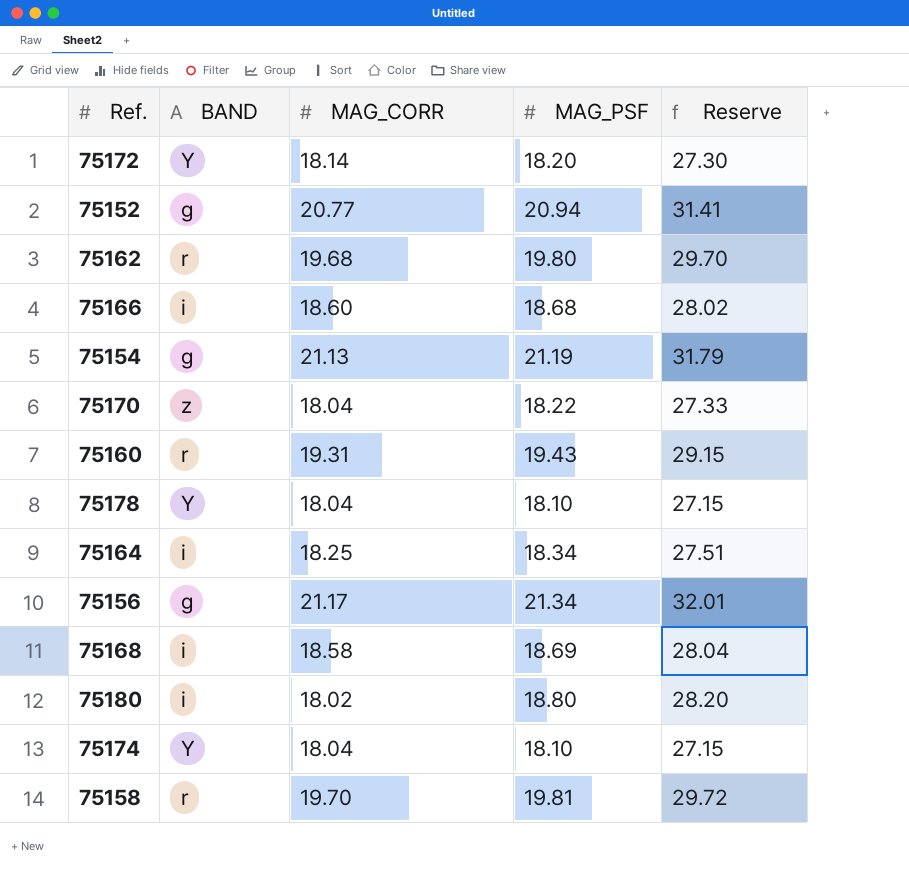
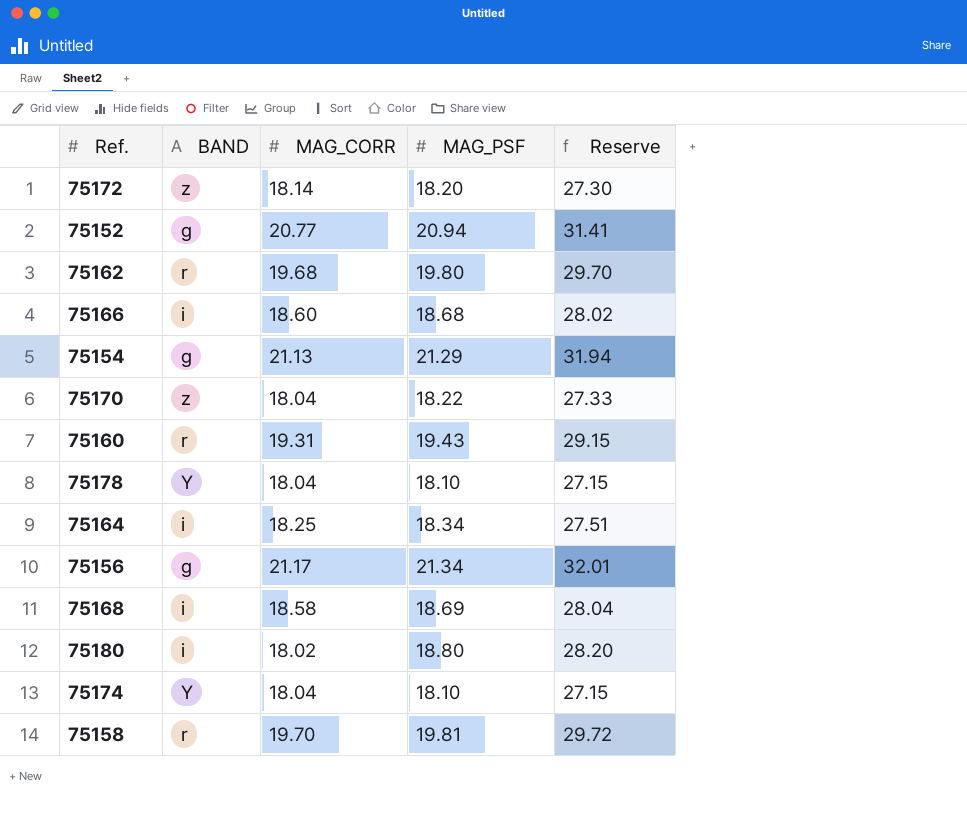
75172 | BAND: Y -> z
75154 | MAG_PSF: 21.19 -> 21.29
75154 | Reserve: 31.79 -> 31.94

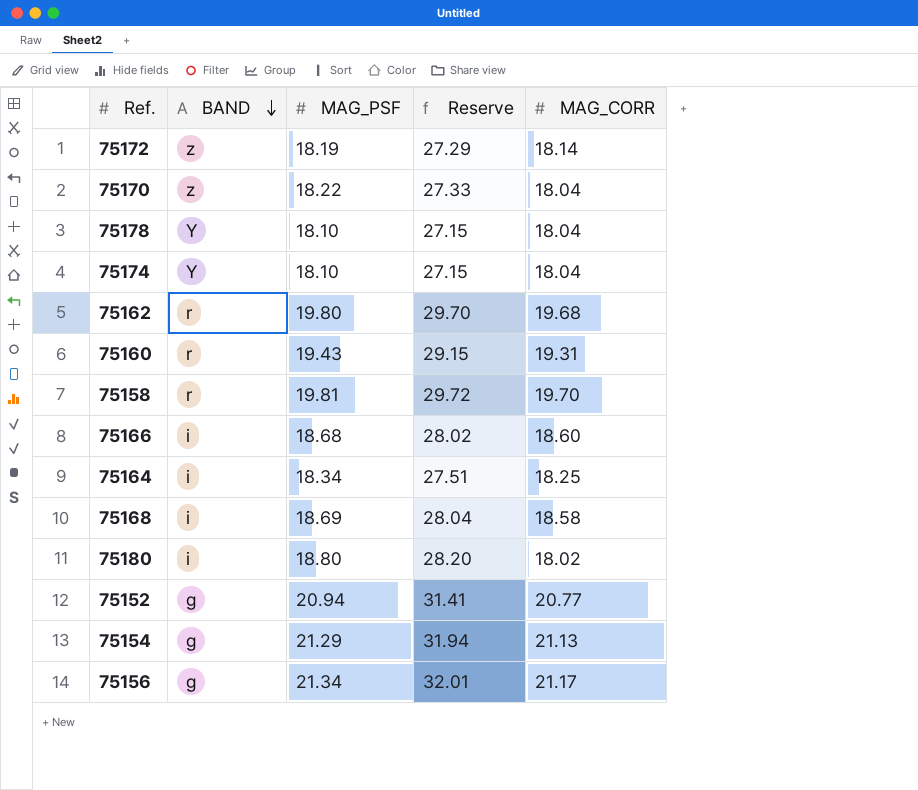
row order: none -> BAND descending
column MAG_CORR | position: 3 -> 5
75172 | MAG_PSF: 18.20 -> 18.19
75172 | Reserve: 27.30 -> 27.29

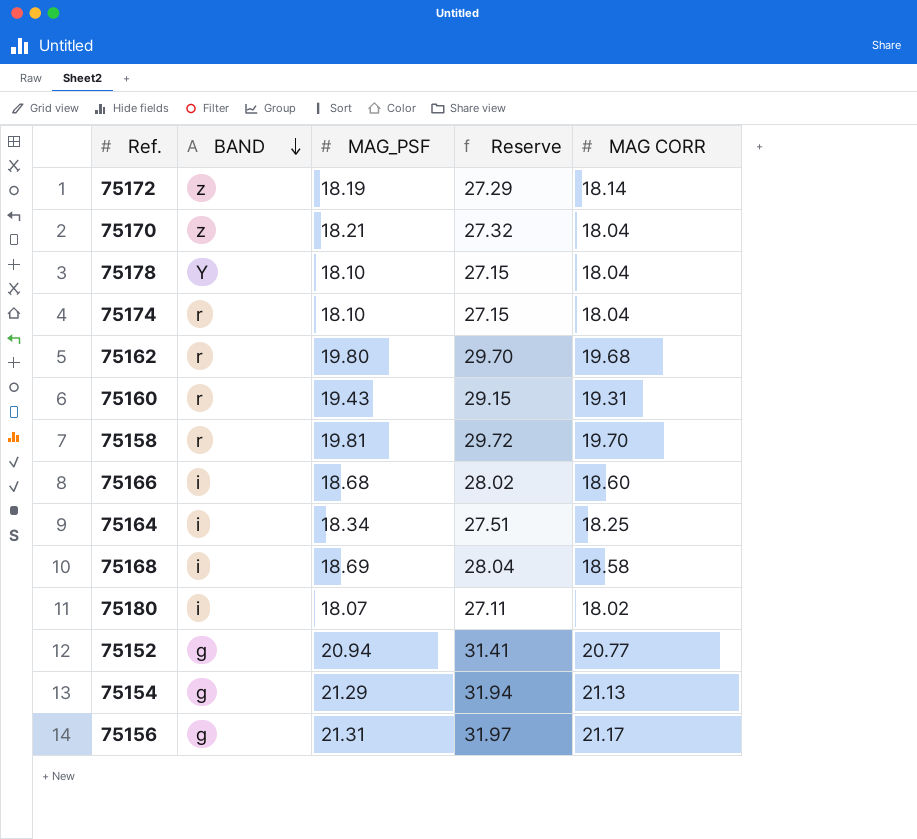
column name: MAG_CORR -> MAG CORR
75170 | MAG_PSF: 18.22 -> 18.21
75170 | Reserve: 27.33 -> 27.32
75174 | BAND: Y -> r
75180 | MAG_PSF: 18.80 -> 18.07
75180 | Reserve: 28.20 -> 27.11
75156 | MAG_PSF: 21.34 -> 21.31
75156 | Reserve: 32.01 -> 31.97

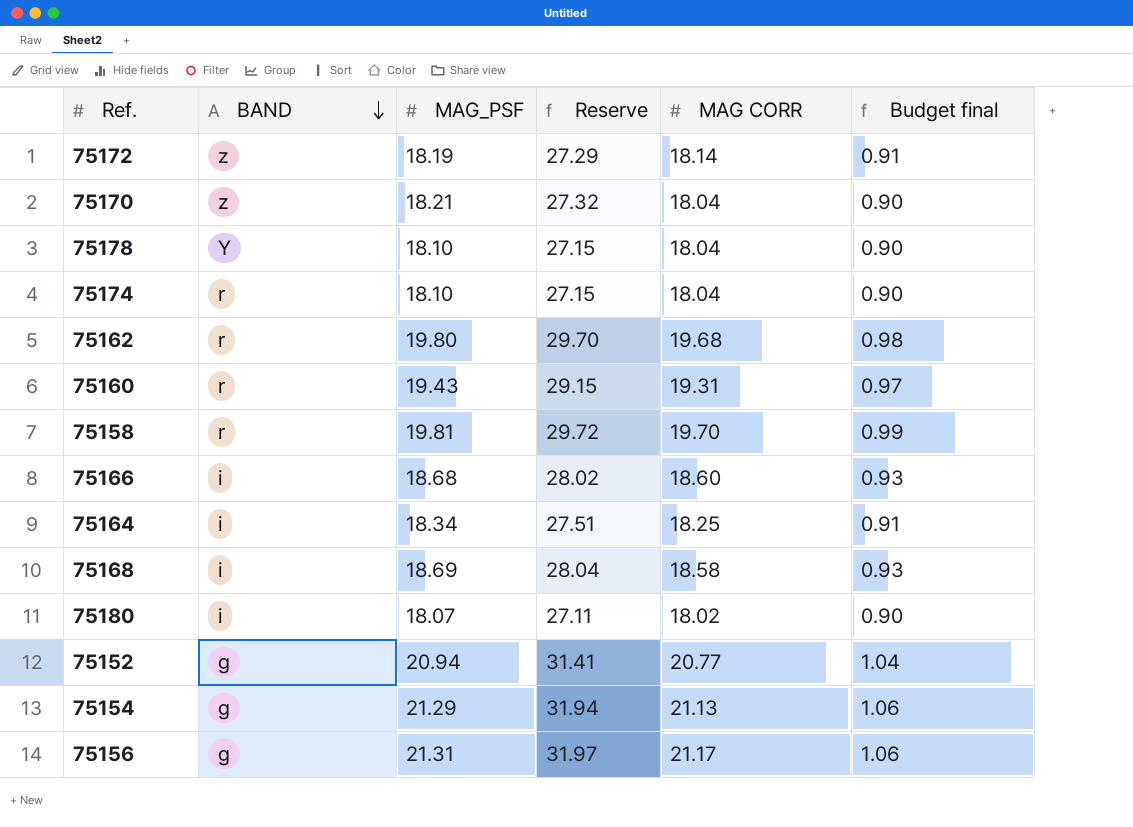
column Budget final | formula: none -> [MAG CORR] * 0.05

